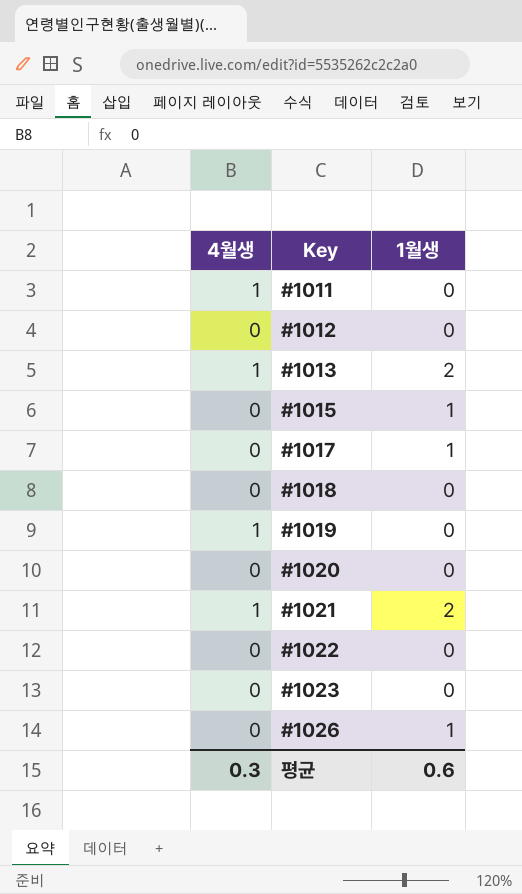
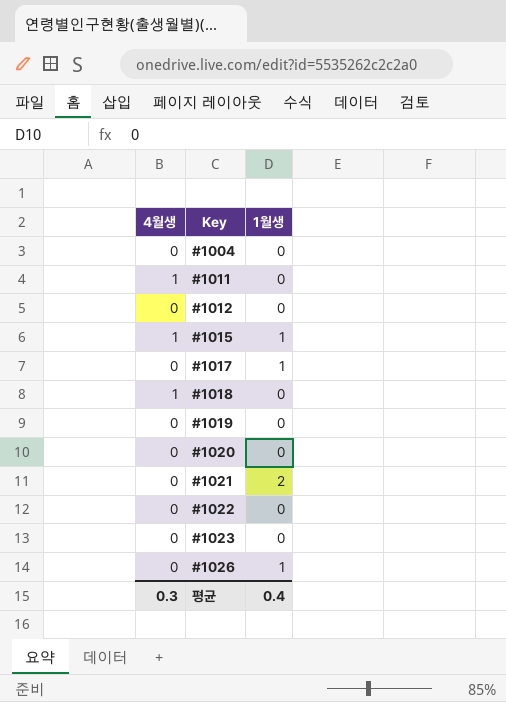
row #1013: 1 | 2 -> none
row #1004: none -> 0 | 0
#1015 | 4월생: 0 -> 1
#1018 | 4월생: 0 -> 1
#1019 | 4월생: 1 -> 0
#1021 | 4월생: 1 -> 0
평균 | 1월생: 0.6 -> 0.4

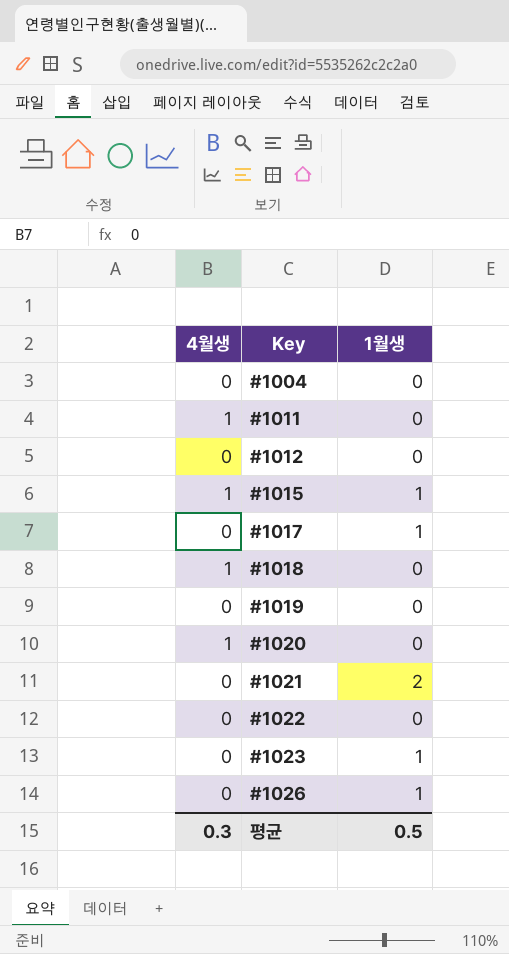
#1020 | 4월생: 0 -> 1
#1023 | 1월생: 0 -> 1
평균 | 1월생: 0.4 -> 0.5

